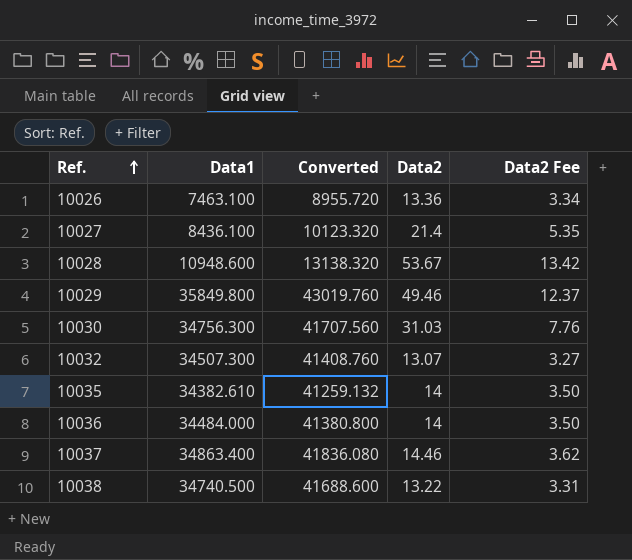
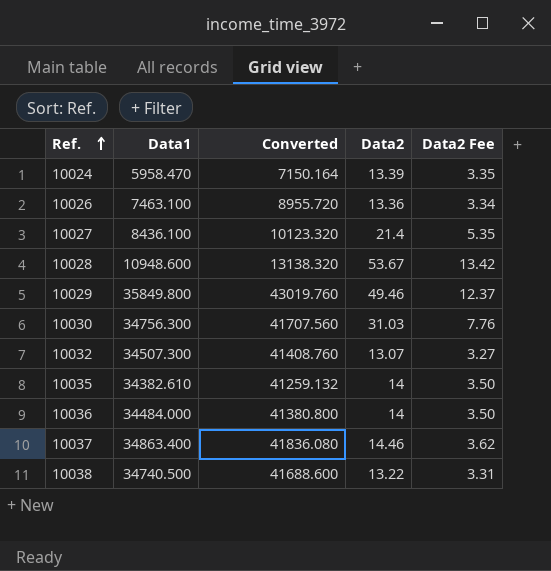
row 10024: none -> 5958.470 | 7150.164 | 13.39 | 3.35

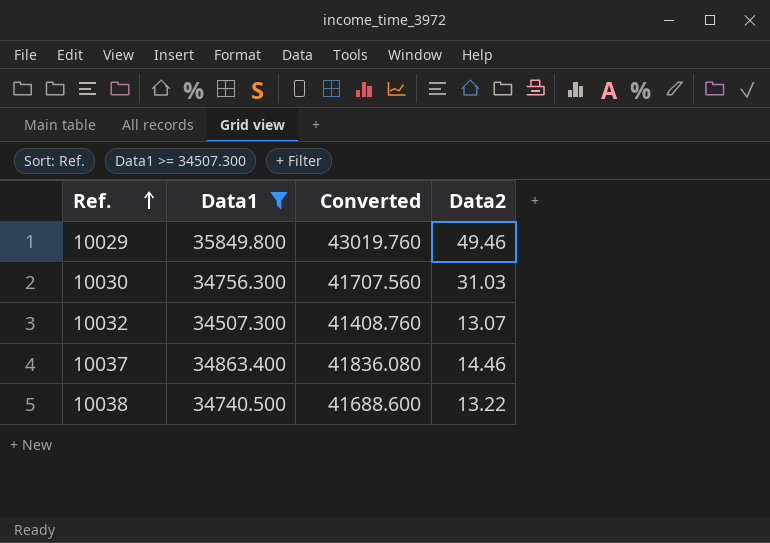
filter: none -> Data1 >= 34507.300
column Data2 Fee | formula: [Data2] * 0.25 -> none

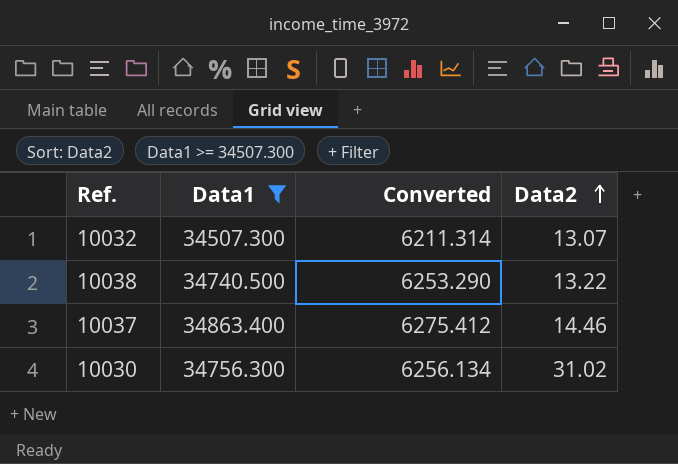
row order: Ref. ascending -> Data2 ascending
column Converted | formula: [Data1] * 1.2 -> [Data1] * 0.18
row 10029: 35849.800 | 43019.760 | 49.46 -> none
10030 | Data2: 31.03 -> 31.02

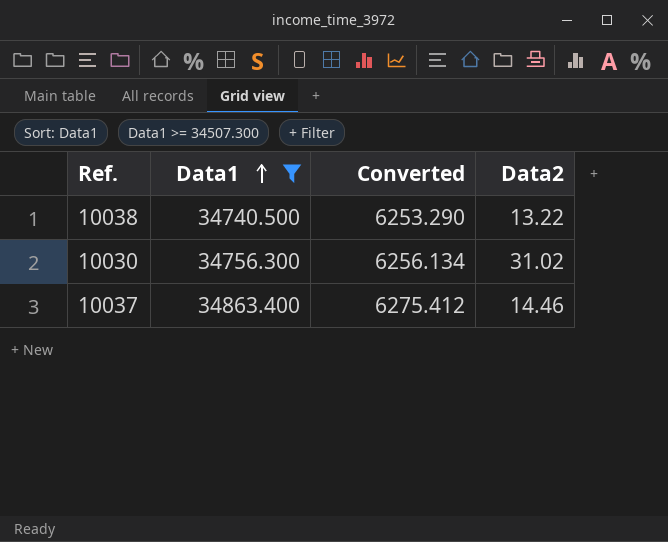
row order: Data2 ascending -> Data1 ascending
row 10032: 34507.300 | 6211.314 | 13.07 -> none

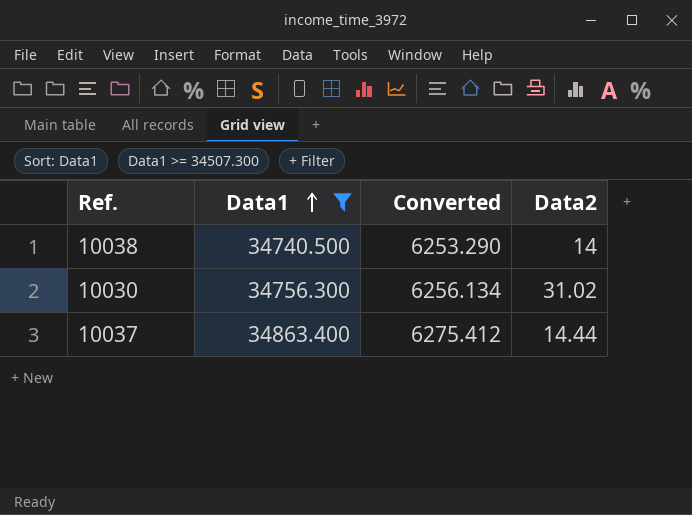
10038 | Data2: 13.22 -> 14
10037 | Data2: 14.46 -> 14.44

